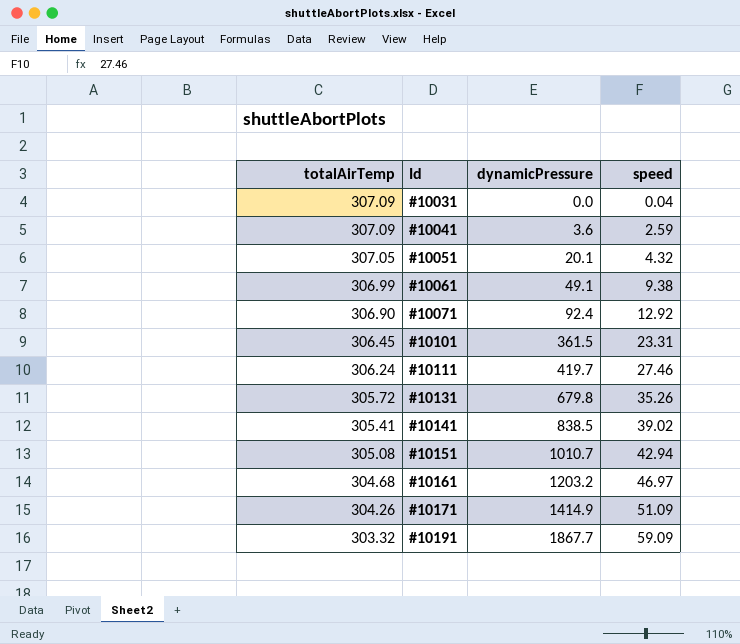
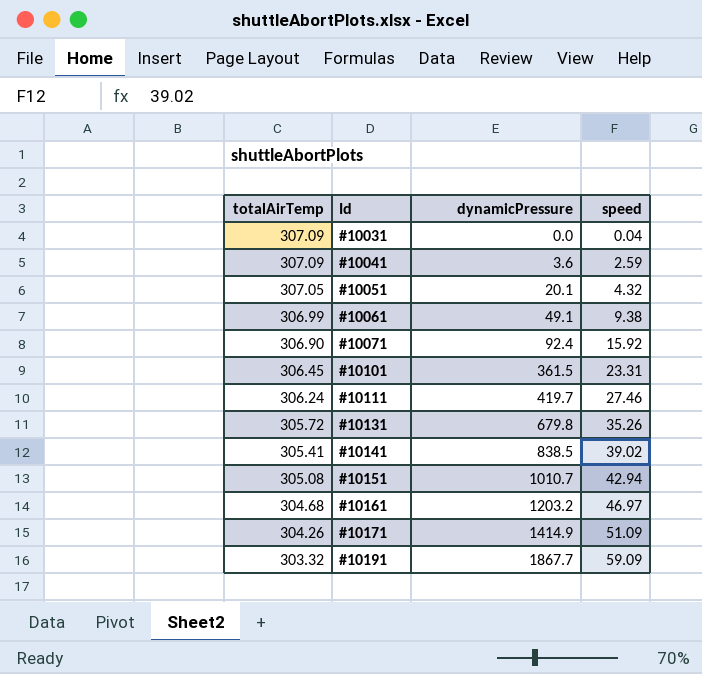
#10071 | speed: 12.92 -> 15.92

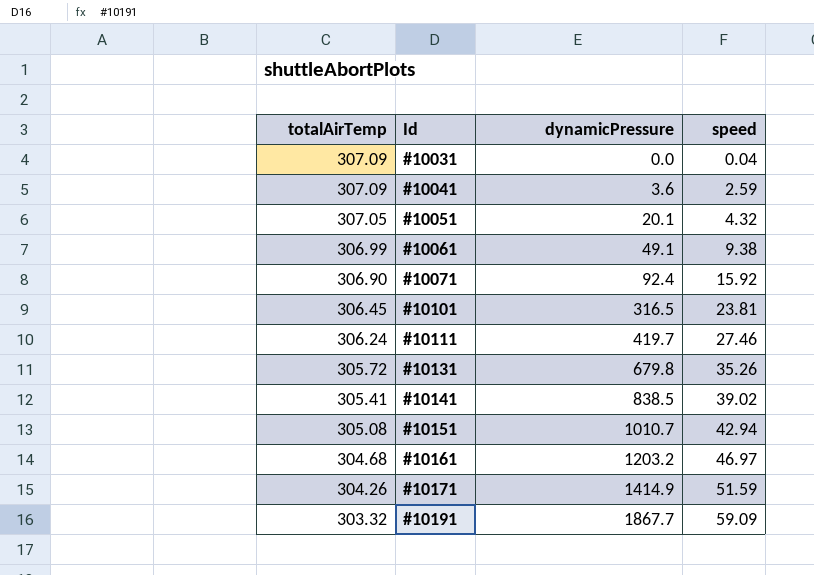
#10101 | dynamicPressure: 361.5 -> 316.5
#10101 | speed: 23.31 -> 23.81
#10171 | speed: 51.09 -> 51.59

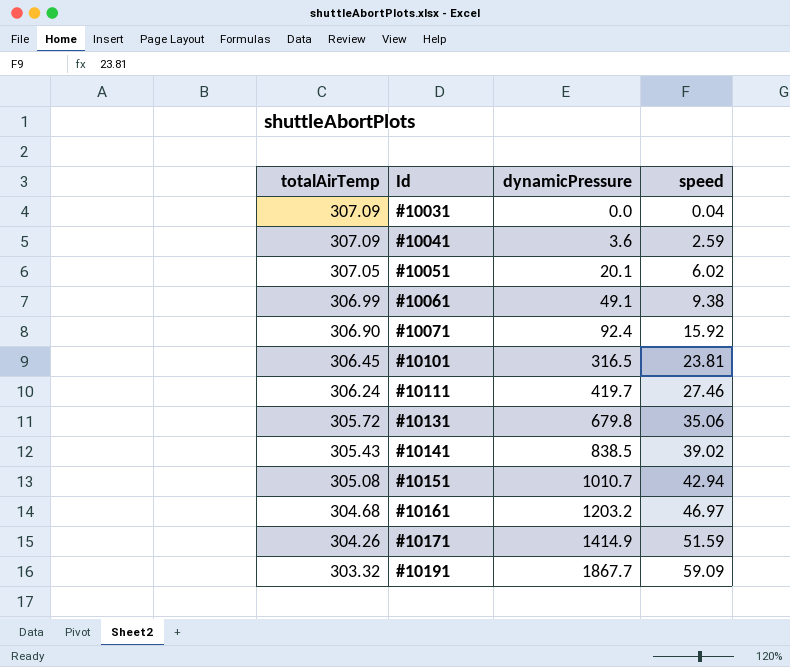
#10051 | speed: 4.32 -> 6.02
#10131 | speed: 35.26 -> 35.06
#10141 | totalAirTemp: 305.41 -> 305.43

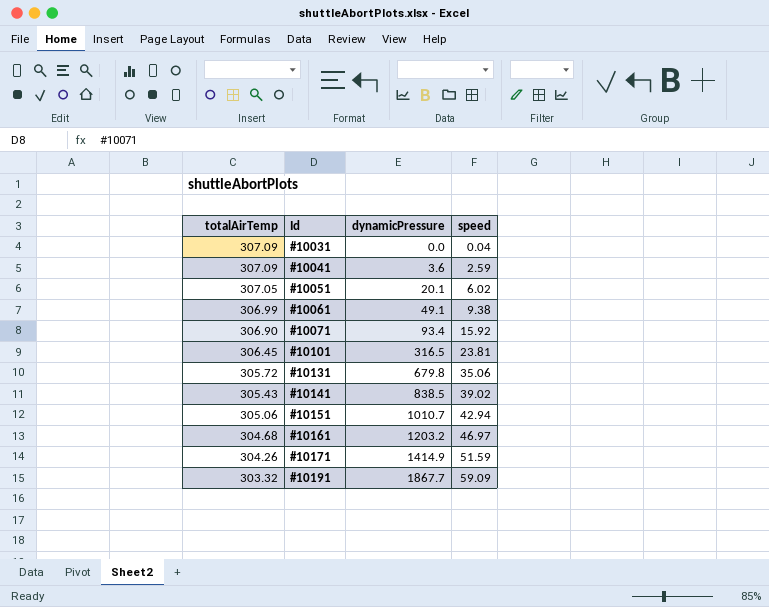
row #10111: 306.24 | 419.7 | 27.46 -> none
#10071 | dynamicPressure: 92.4 -> 93.4
#10151 | totalAirTemp: 305.08 -> 305.06

